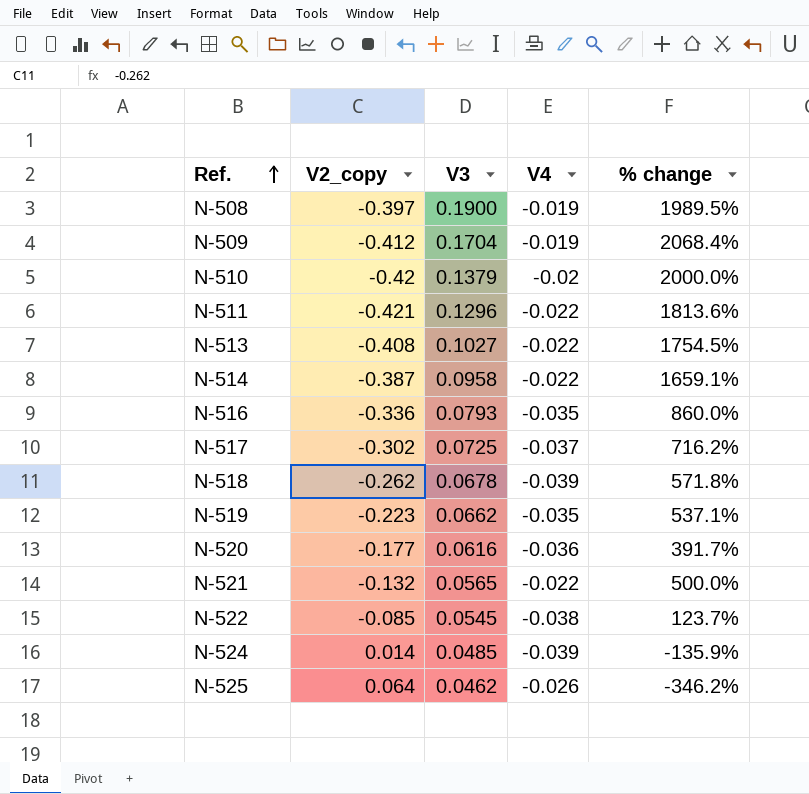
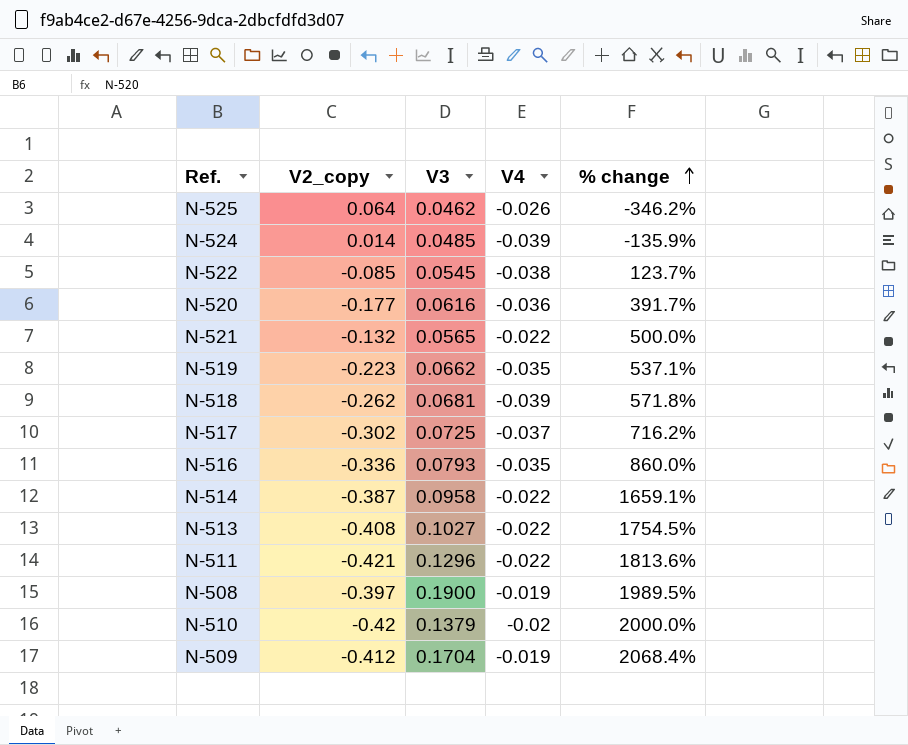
row order: Ref. ascending -> % change ascending
N-518 | V3: 0.0678 -> 0.0681

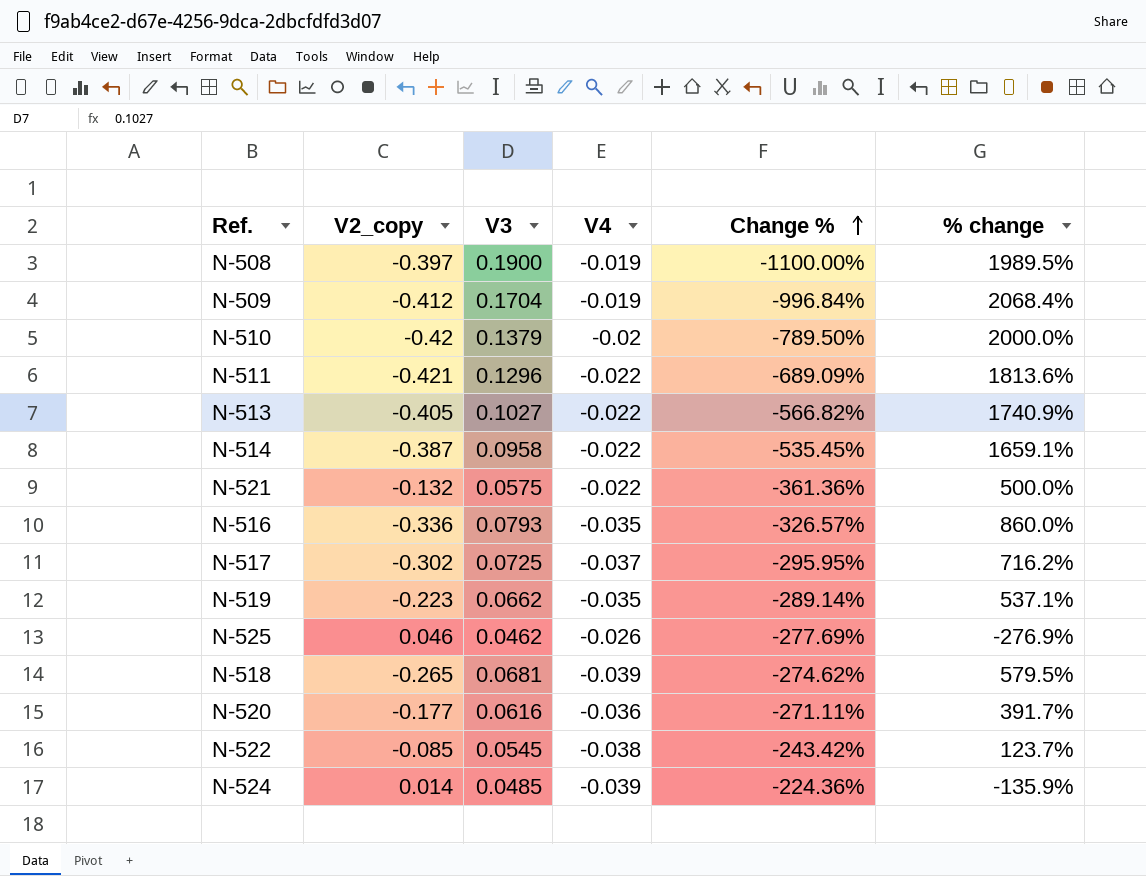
row order: % change ascending -> Change % ascending
column Change % | formula: none -> ([V3] - [V4]) / [V4]
N-513 | V2_copy: -0.408 -> -0.405
N-513 | % change: 1754.5% -> 1740.9%
N-521 | V3: 0.0565 -> 0.0575
N-525 | V2_copy: 0.064 -> 0.046
N-525 | % change: -346.2% -> -276.9%
N-518 | V2_copy: -0.262 -> -0.265
N-518 | % change: 571.8% -> 579.5%

